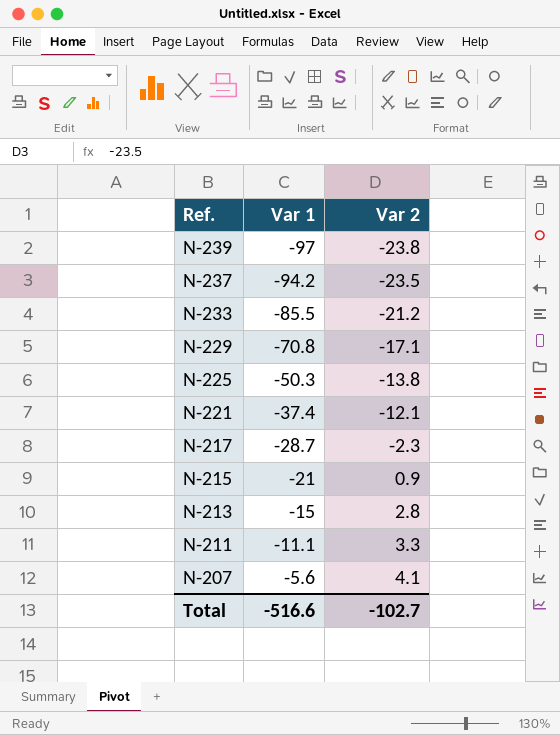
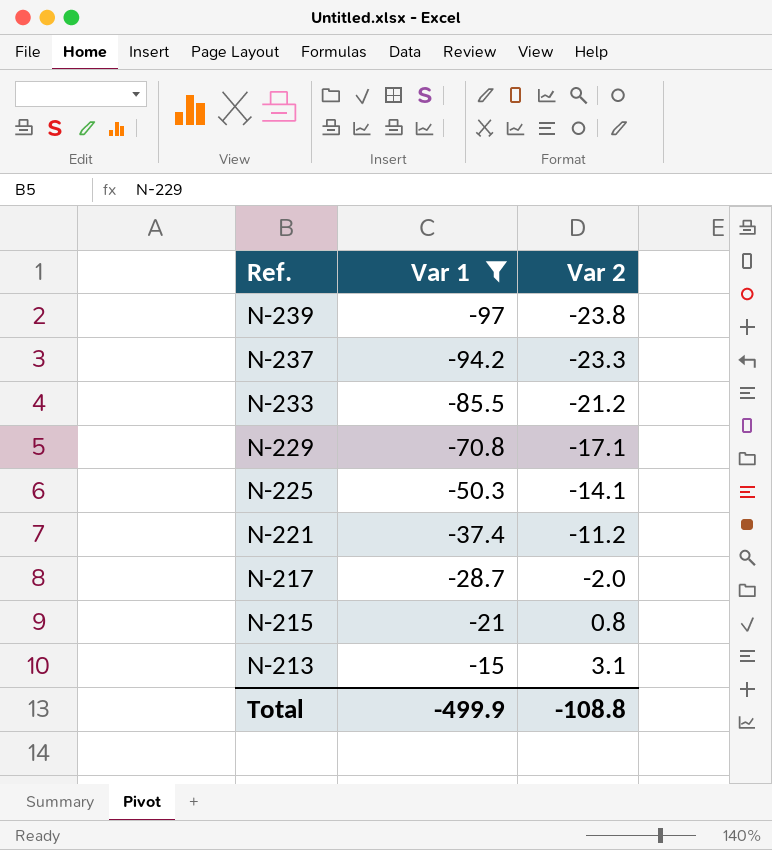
filter: none -> Var 1 <= -15
N-237 | Var 2: -23.5 -> -23.3
N-225 | Var 2: -13.8 -> -14.1
N-221 | Var 2: -12.1 -> -11.2
N-217 | Var 2: -2.3 -> -2.0
N-215 | Var 2: 0.9 -> 0.8
N-213 | Var 2: 2.8 -> 3.1
Total | Var 1: -516.6 -> -499.9
Total | Var 2: -102.7 -> -108.8

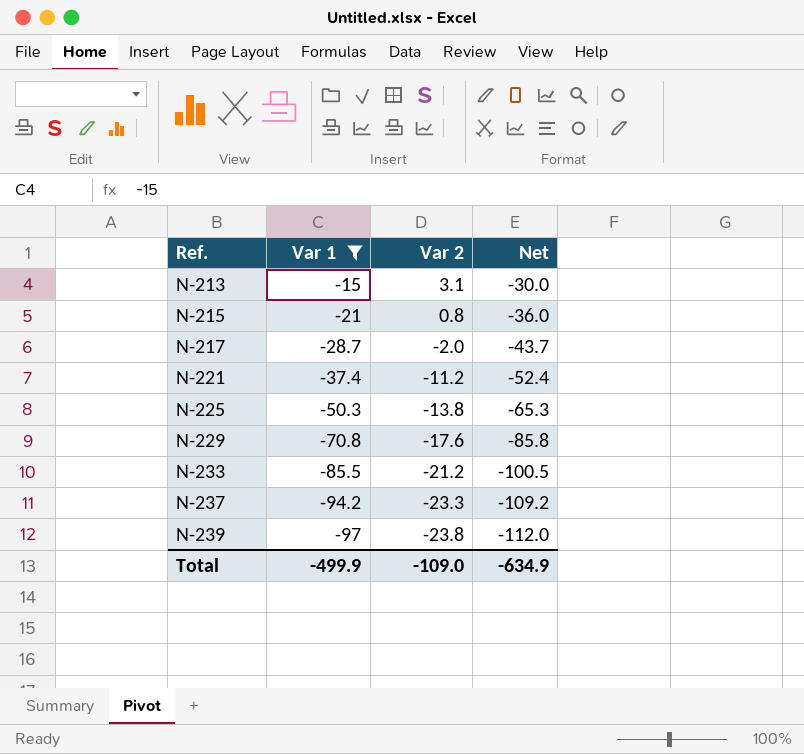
row order: Ref. descending -> Ref. ascending
column Net | formula: none -> [Var 1] - 15
N-225 | Var 2: -14.1 -> -13.8
N-229 | Var 2: -17.1 -> -17.6
Total | Var 2: -108.8 -> -109.0

